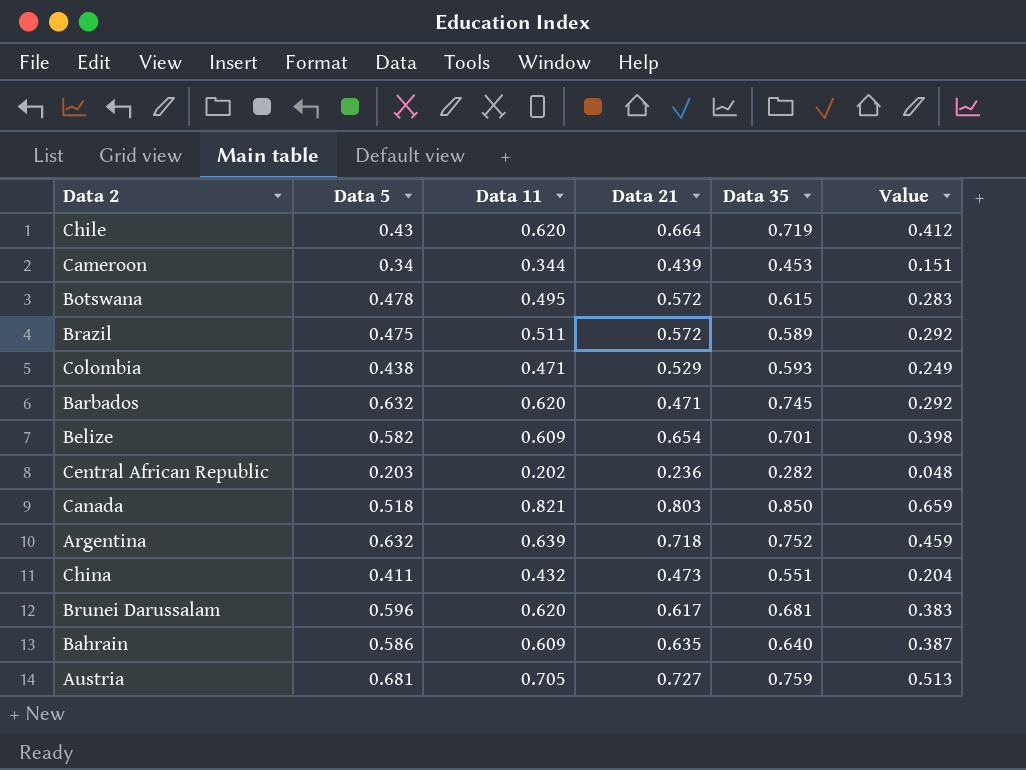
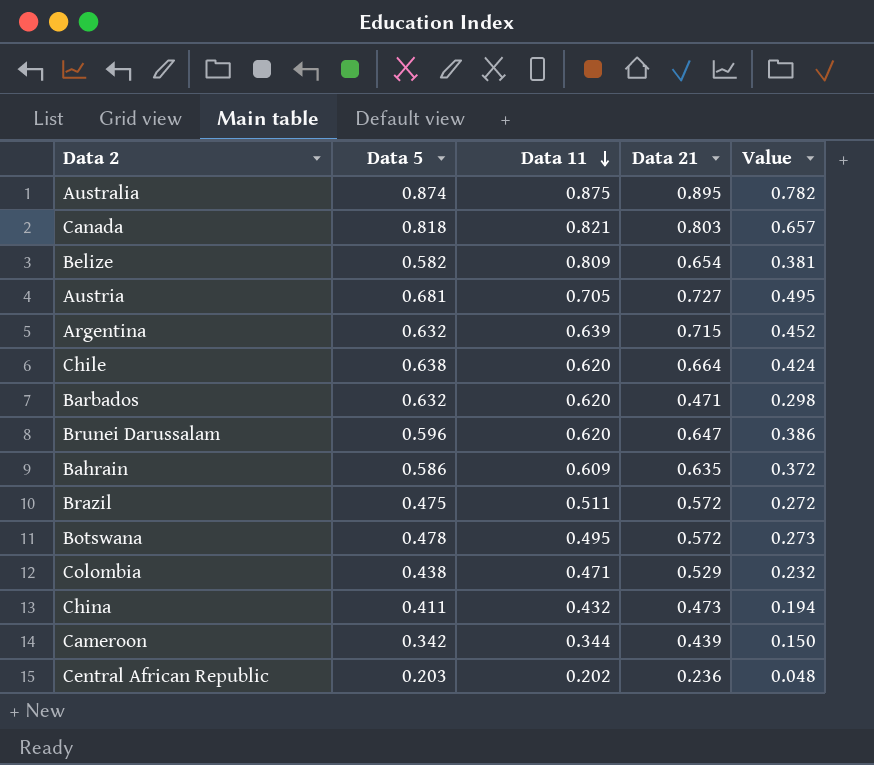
row order: none -> Data 11 descending
column Data 35 | position: 5 -> none
column Value | formula: [Data 11] * [Data 21] -> [Data 5] * [Data 21]
row Australia: none -> 0.874 | 0.875 | 0.895 | 0.782
Canada | Data 5: 0.518 -> 0.818
Belize | Data 11: 0.609 -> 0.809
Argentina | Data 21: 0.718 -> 0.715
Chile | Data 5: 0.43 -> 0.638
Brunei Darussalam | Data 21: 0.617 -> 0.647
Cameroon | Data 5: 0.34 -> 0.342

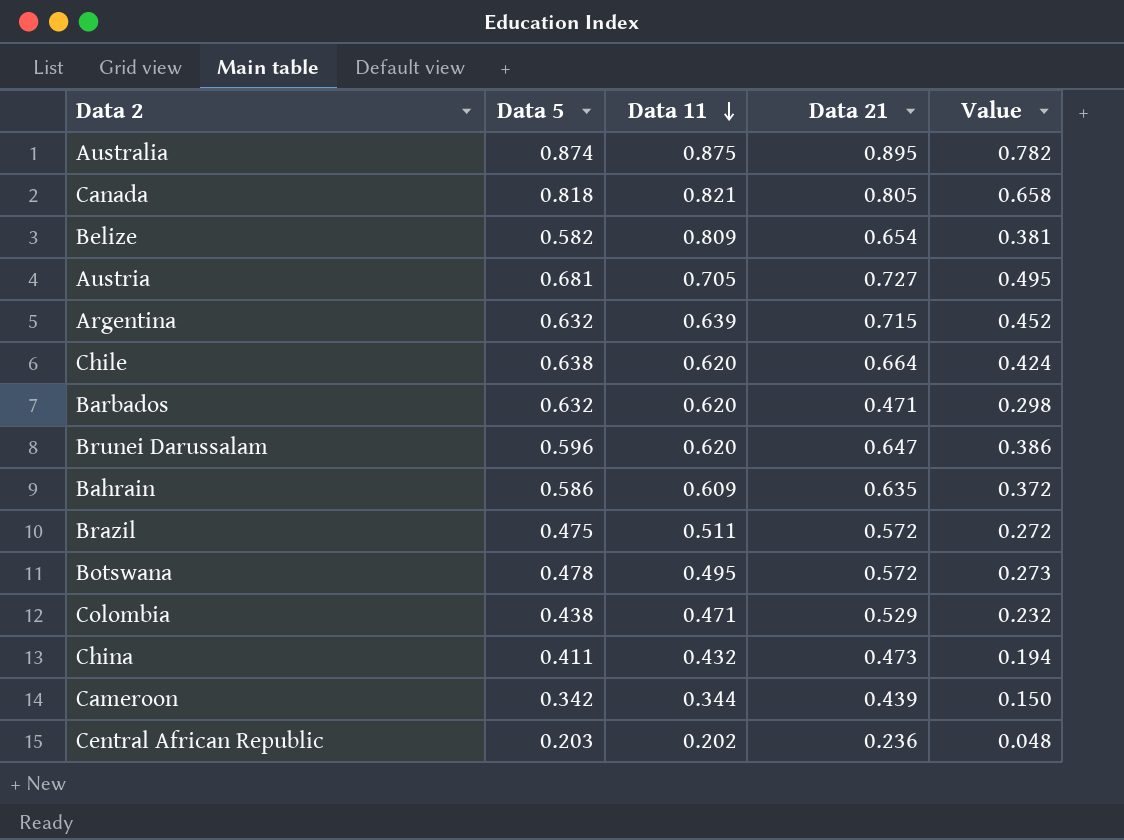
Canada | Data 21: 0.803 -> 0.805
Canada | Value: 0.657 -> 0.658

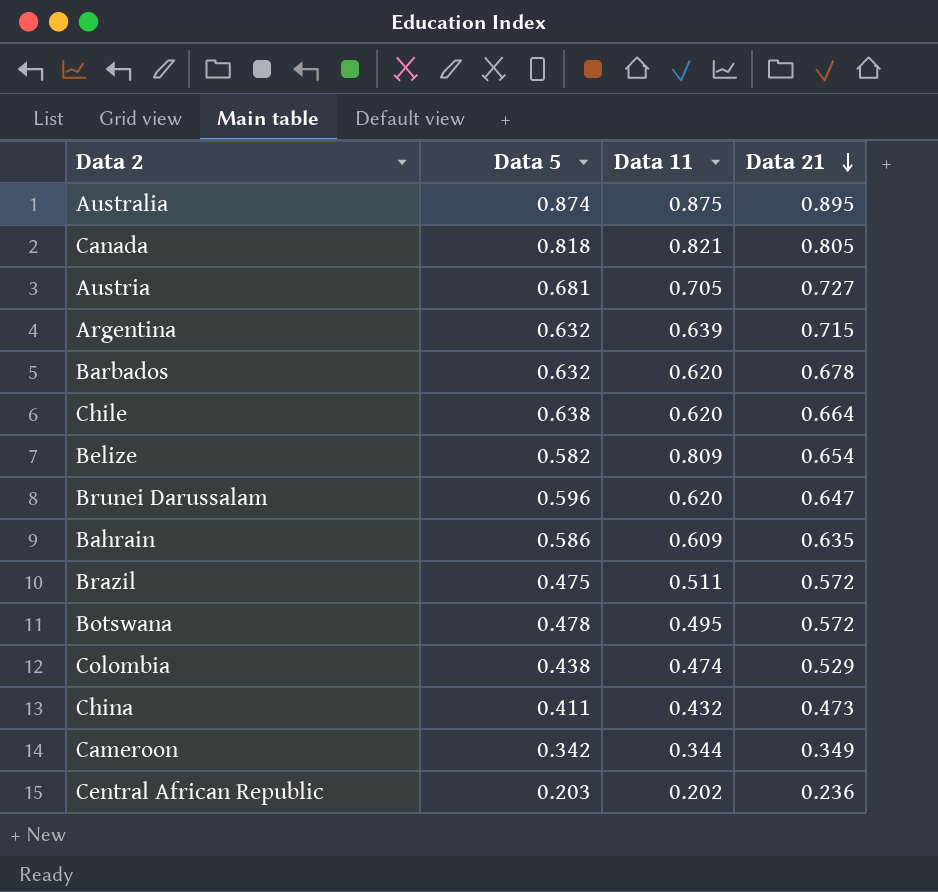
row order: Data 11 descending -> Data 21 descending
column Value | formula: [Data 5] * [Data 21] -> none
Barbados | Data 21: 0.471 -> 0.678
Colombia | Data 11: 0.471 -> 0.474
Cameroon | Data 21: 0.439 -> 0.349

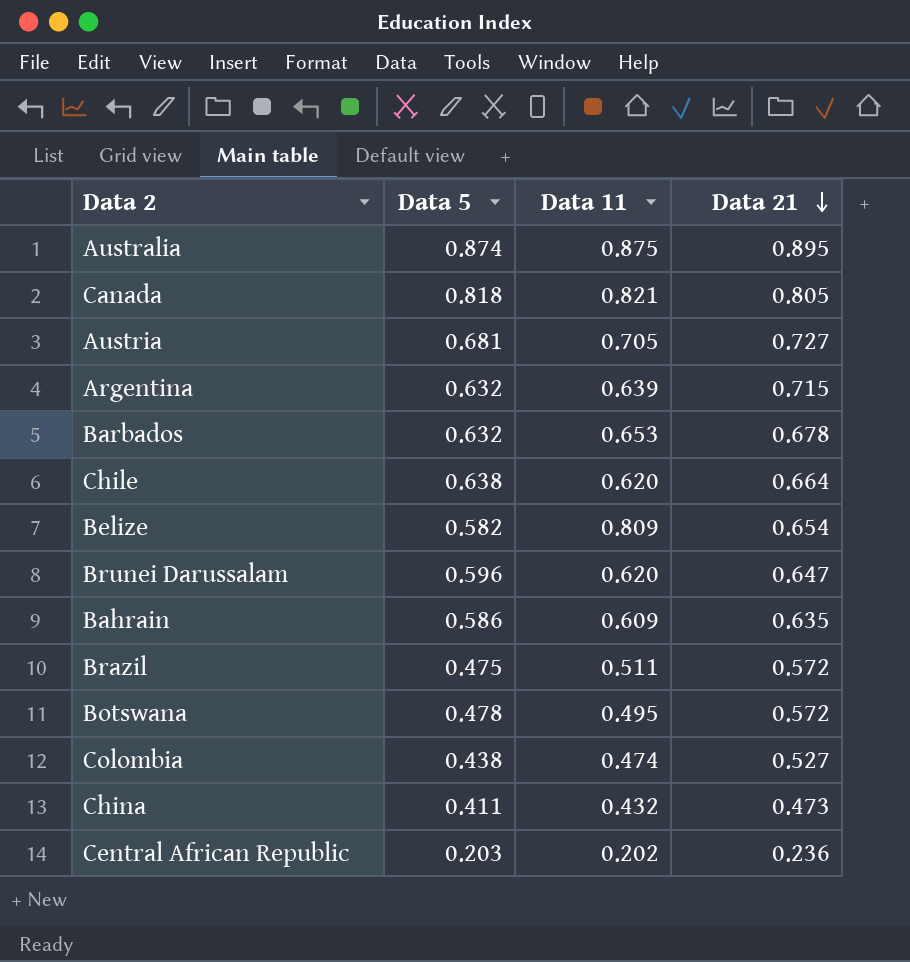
row Cameroon: 0.342 | 0.344 | 0.349 -> none
Barbados | Data 11: 0.620 -> 0.653
Colombia | Data 21: 0.529 -> 0.527

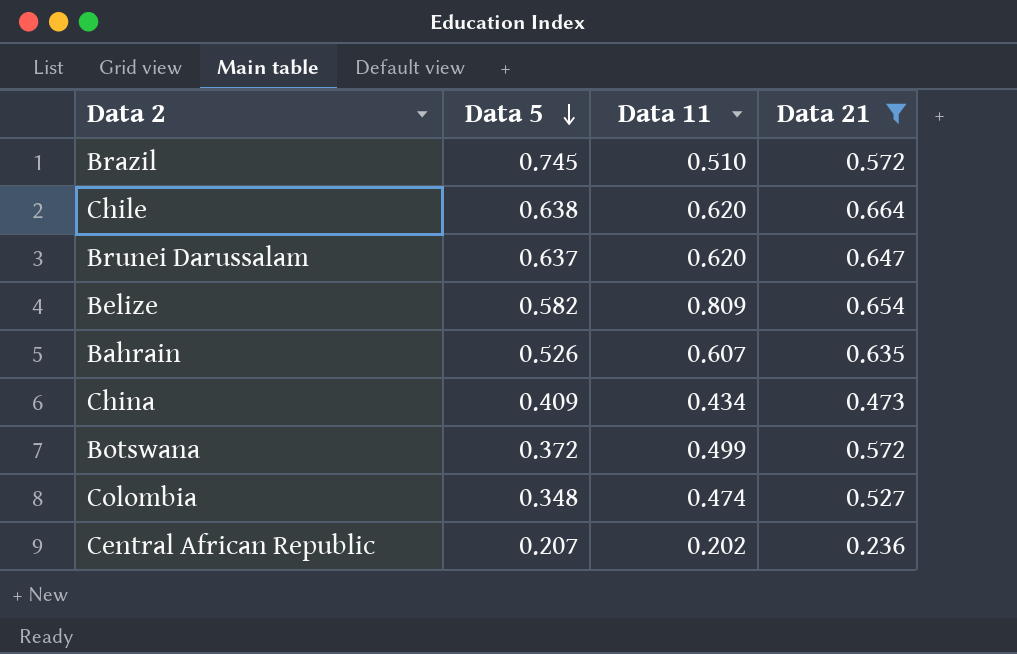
filter: none -> Data 21 <= 0.664
row order: Data 21 descending -> Data 5 descending
Brazil | Data 5: 0.475 -> 0.745
Brazil | Data 11: 0.511 -> 0.510
Brunei Darussalam | Data 5: 0.596 -> 0.637
Bahrain | Data 5: 0.586 -> 0.526
Bahrain | Data 11: 0.609 -> 0.607
China | Data 5: 0.411 -> 0.409
China | Data 11: 0.432 -> 0.434
Botswana | Data 5: 0.478 -> 0.372
Botswana | Data 11: 0.495 -> 0.499
Colombia | Data 5: 0.438 -> 0.348
Central African Republic | Data 5: 0.203 -> 0.207

